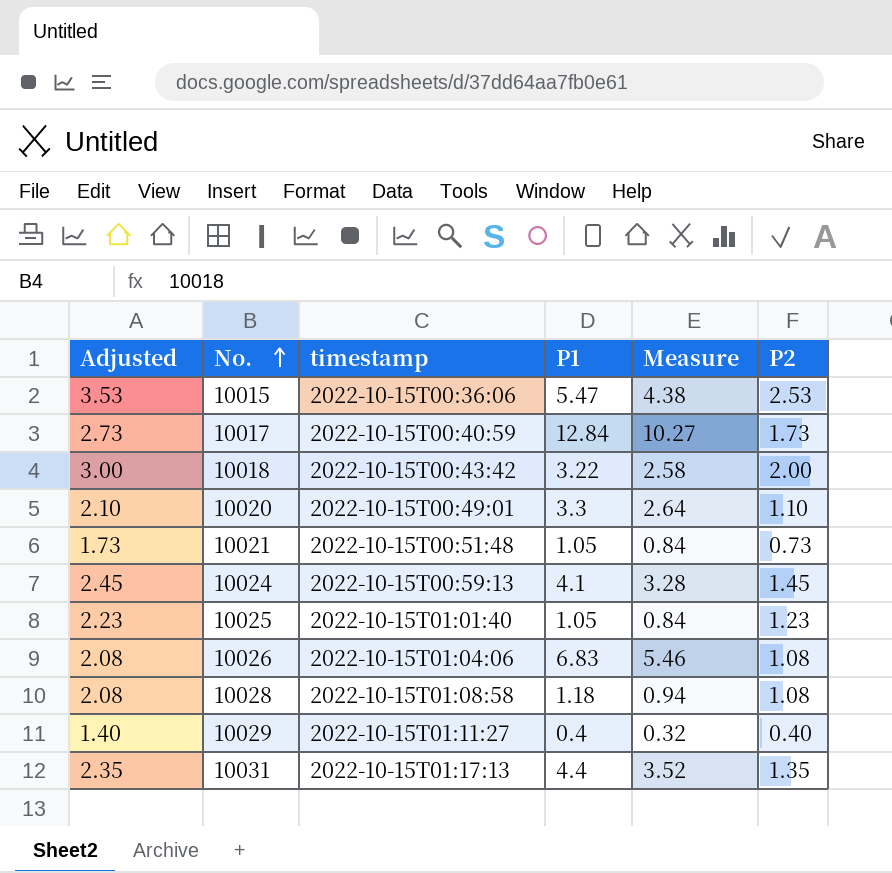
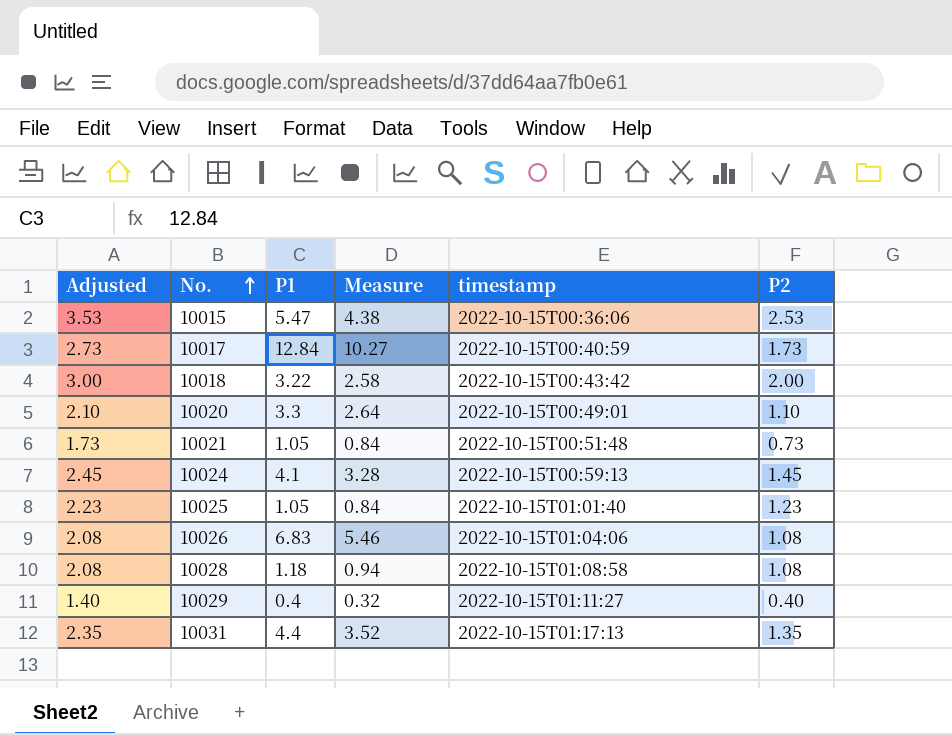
column timestamp | position: 3 -> 5

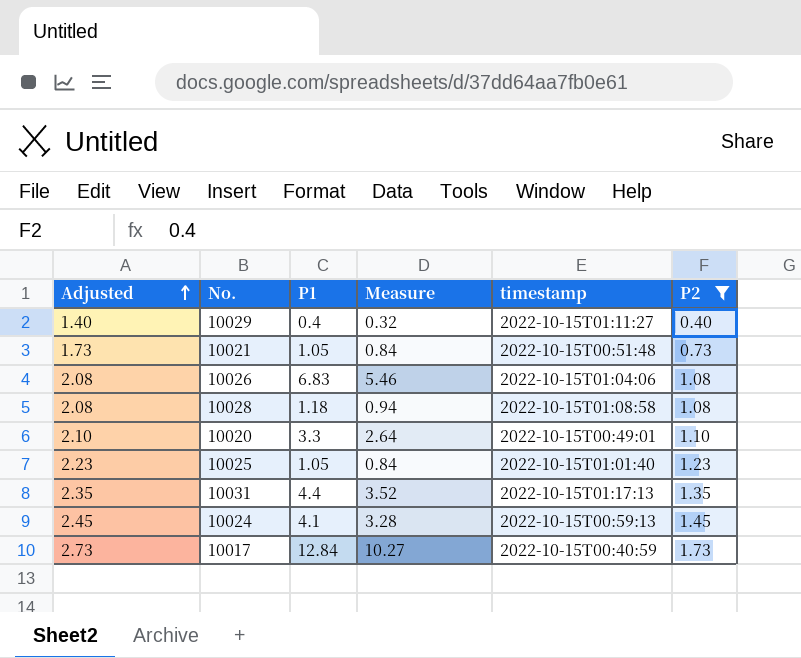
filter: none -> P2 <= 1.73
row order: No. ascending -> Adjusted ascending

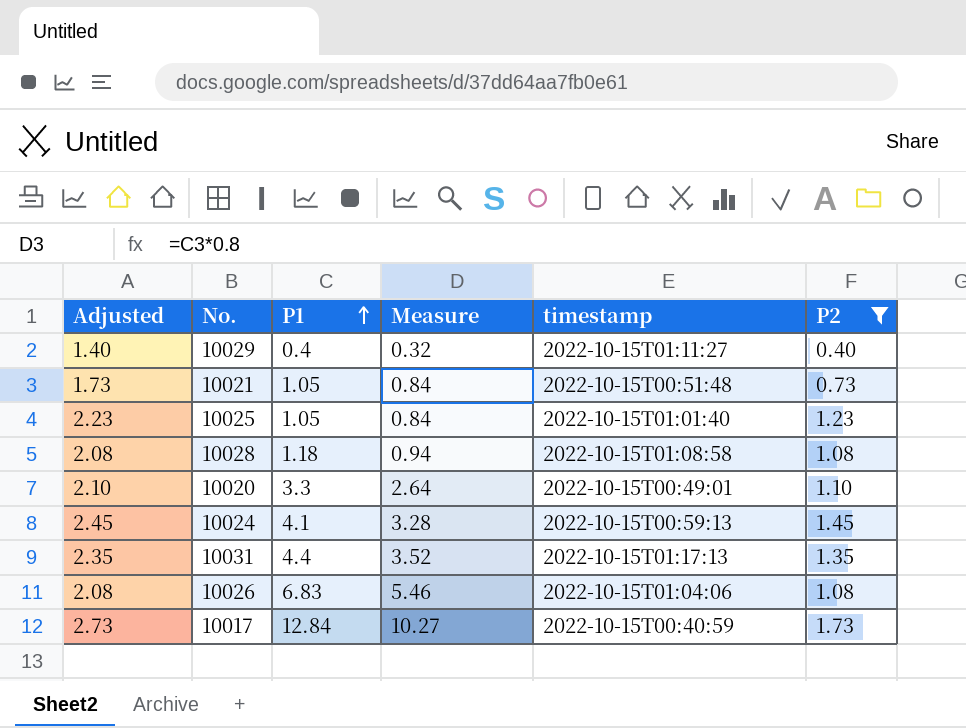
row order: Adjusted ascending -> P1 ascending

